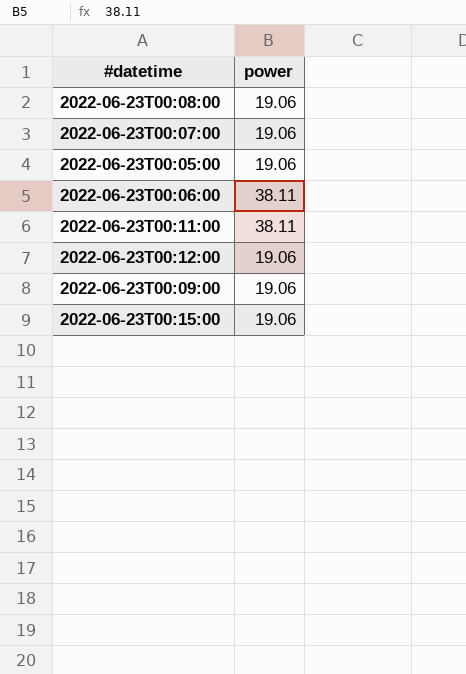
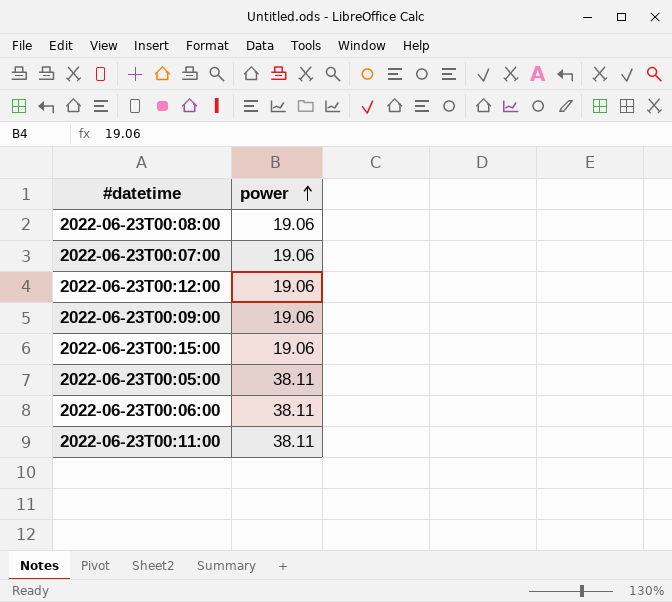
row order: none -> power ascending
2022-06-23T00:05:00 | power: 19.06 -> 38.11

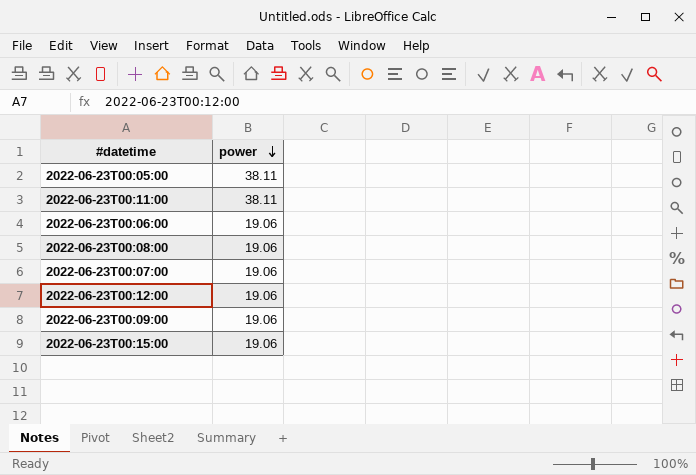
row order: power ascending -> power descending
2022-06-23T00:06:00 | power: 38.11 -> 19.06

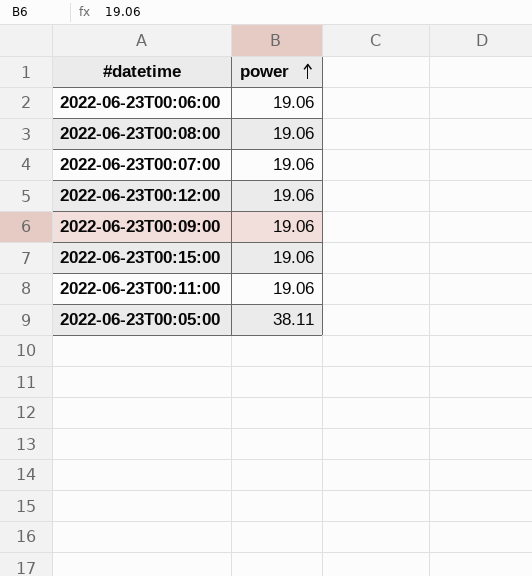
row order: power descending -> power ascending
2022-06-23T00:11:00 | power: 38.11 -> 19.06

